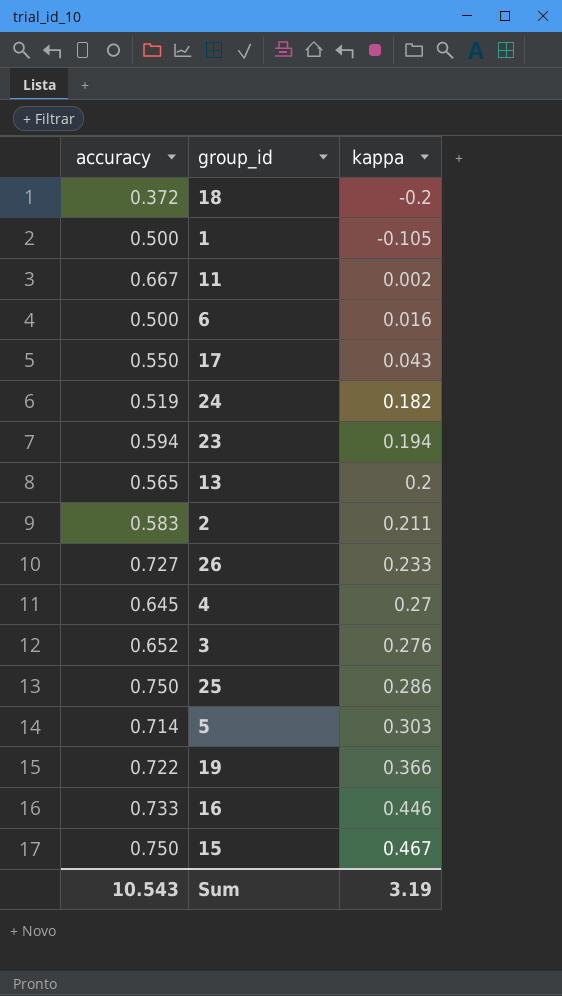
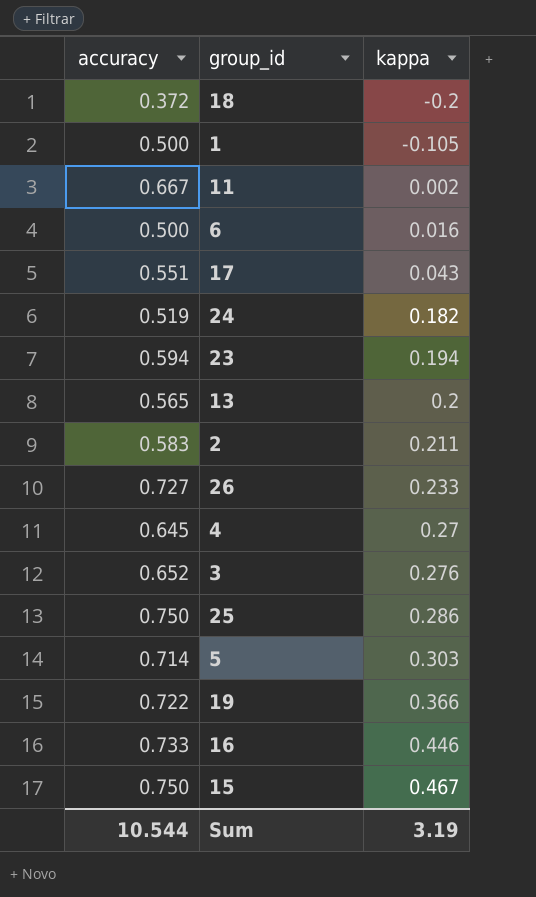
17 | accuracy: 0.550 -> 0.551
Sum | accuracy: 10.543 -> 10.544

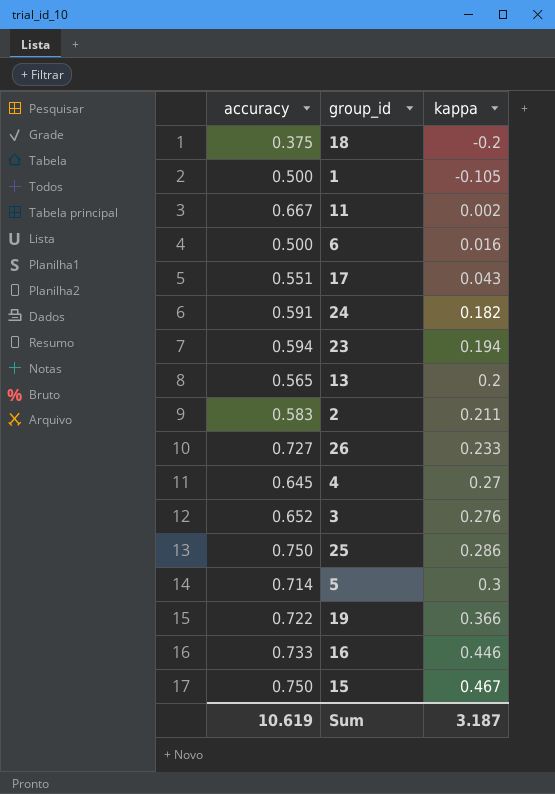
18 | accuracy: 0.372 -> 0.375
24 | accuracy: 0.519 -> 0.591
5 | kappa: 0.303 -> 0.3
Sum | accuracy: 10.544 -> 10.619
Sum | kappa: 3.19 -> 3.187

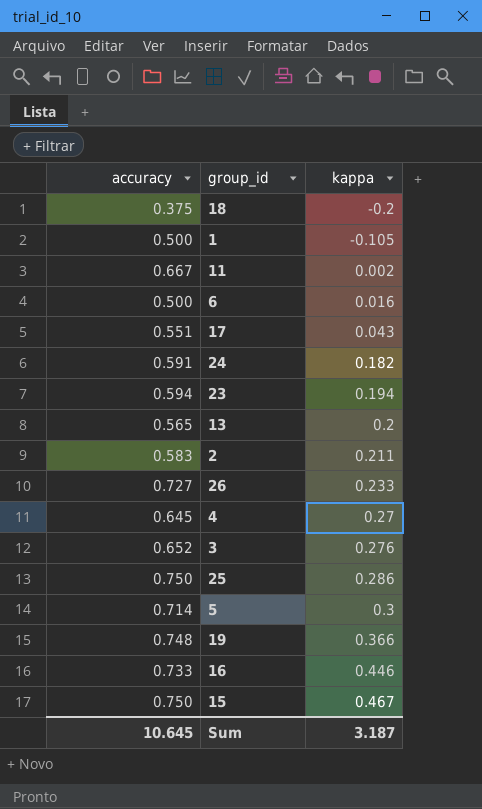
19 | accuracy: 0.722 -> 0.748
Sum | accuracy: 10.619 -> 10.645

